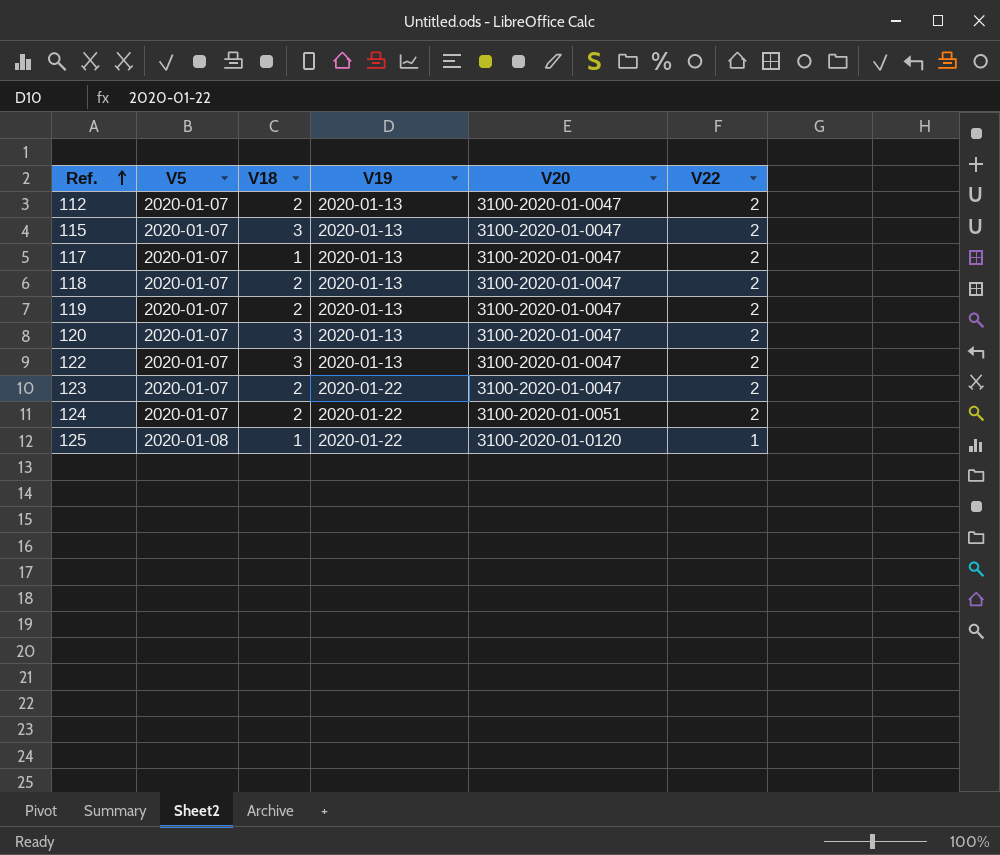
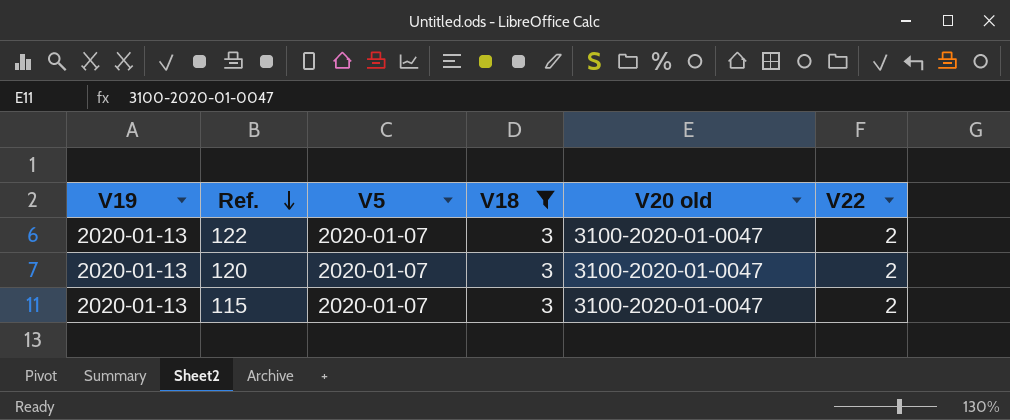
filter: none -> V18 = 3
row order: Ref. ascending -> Ref. descending
column V19 | position: 4 -> 1
column name: V20 -> V20 old

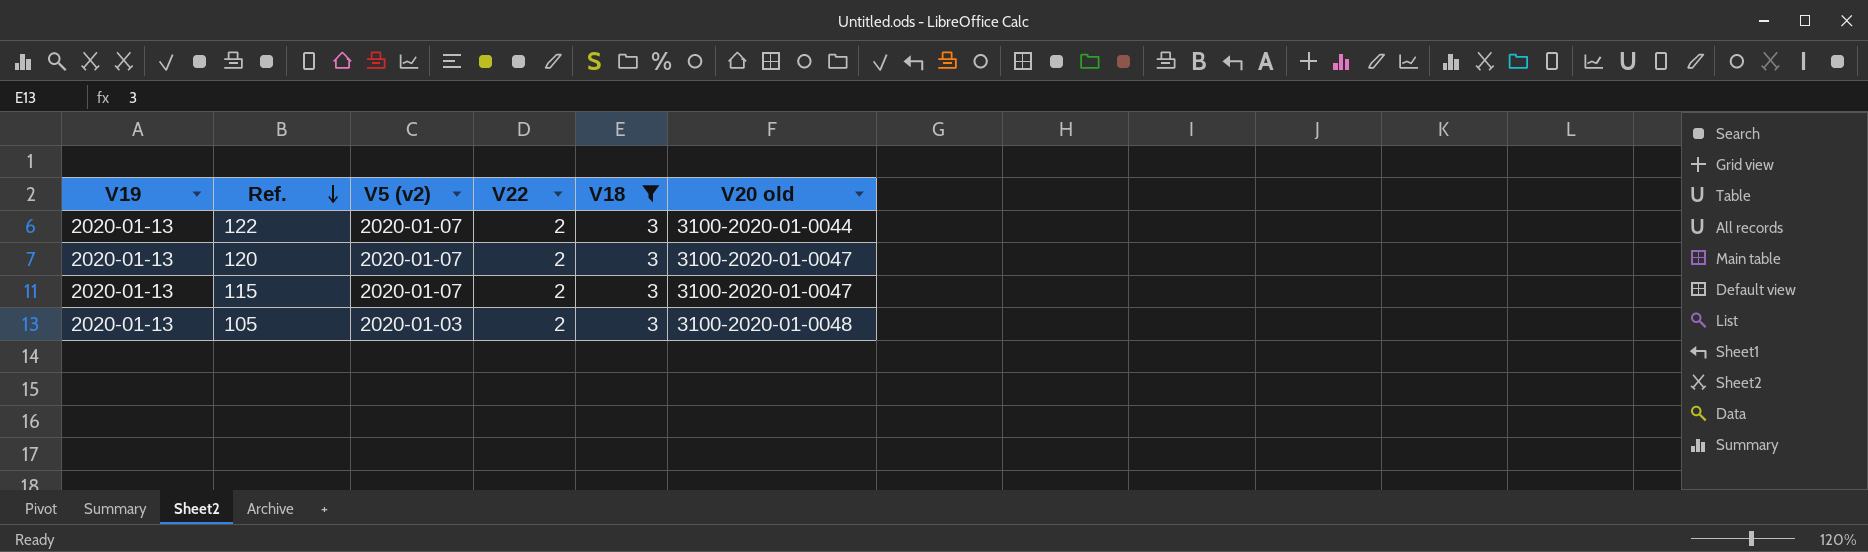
column name: V5 -> V5 (v2)
column V22 | position: 6 -> 4
122 | V20 old: 3100-2020-01-0047 -> 3100-2020-01-0044
row 105: none -> 2020-01-13 | 2020-01-03 | 2 | 3 | 3100-2020-01-0048

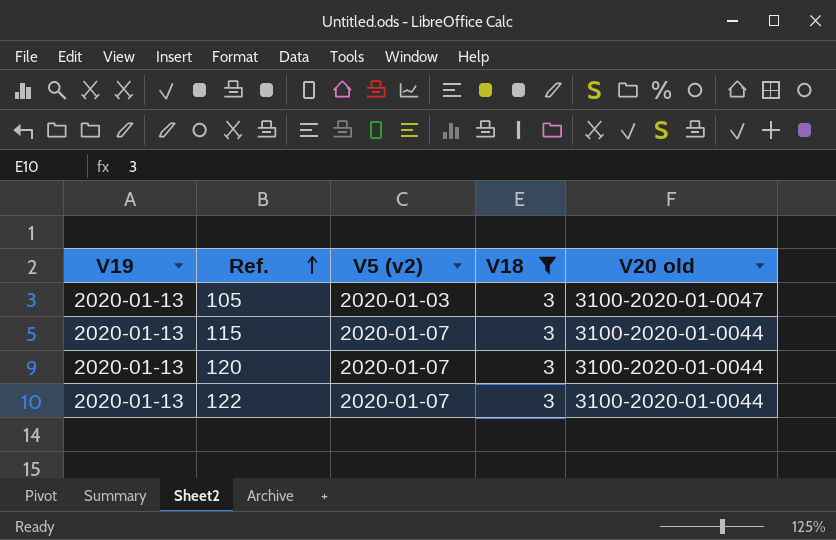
row order: Ref. descending -> Ref. ascending
column V22 | position: 4 -> none
105 | V20 old: 3100-2020-01-0048 -> 3100-2020-01-0047
115 | V20 old: 3100-2020-01-0047 -> 3100-2020-01-0044
120 | V20 old: 3100-2020-01-0047 -> 3100-2020-01-0044

